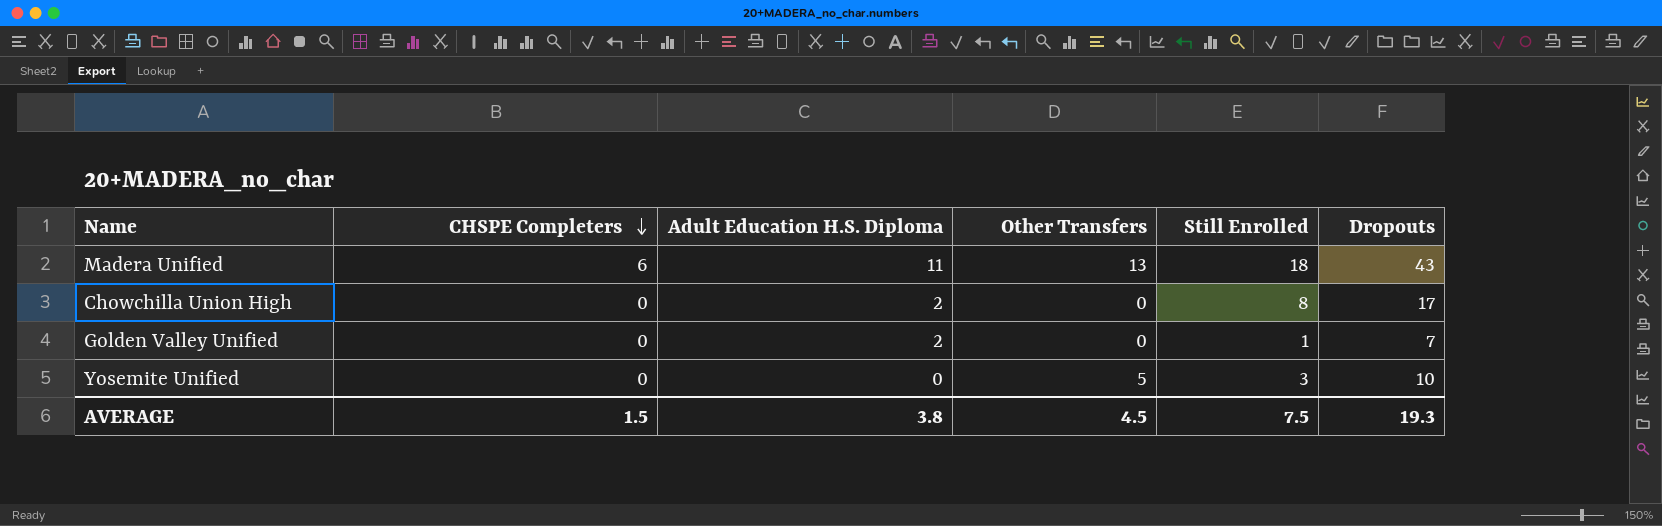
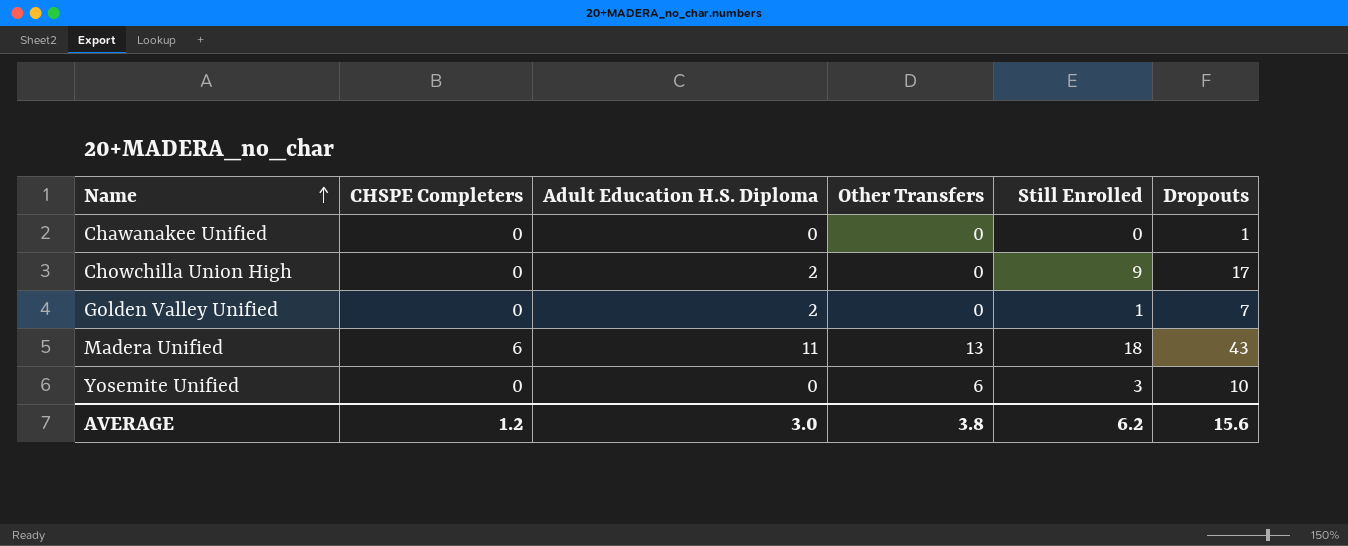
row order: CHSPE Completers descending -> Name ascending
row Chawanakee Unified: none -> 0 | 0 | 0 | 0 | 1
Chowchilla Union High | Still Enrolled: 8 -> 9
Yosemite Unified | Other Transfers: 5 -> 6
AVERAGE | CHSPE Completers: 1.5 -> 1.2
AVERAGE | Adult Education H.S. Diploma: 3.8 -> 3.0
AVERAGE | Other Transfers: 4.5 -> 3.8
AVERAGE | Still Enrolled: 7.5 -> 6.2
AVERAGE | Dropouts: 19.3 -> 15.6

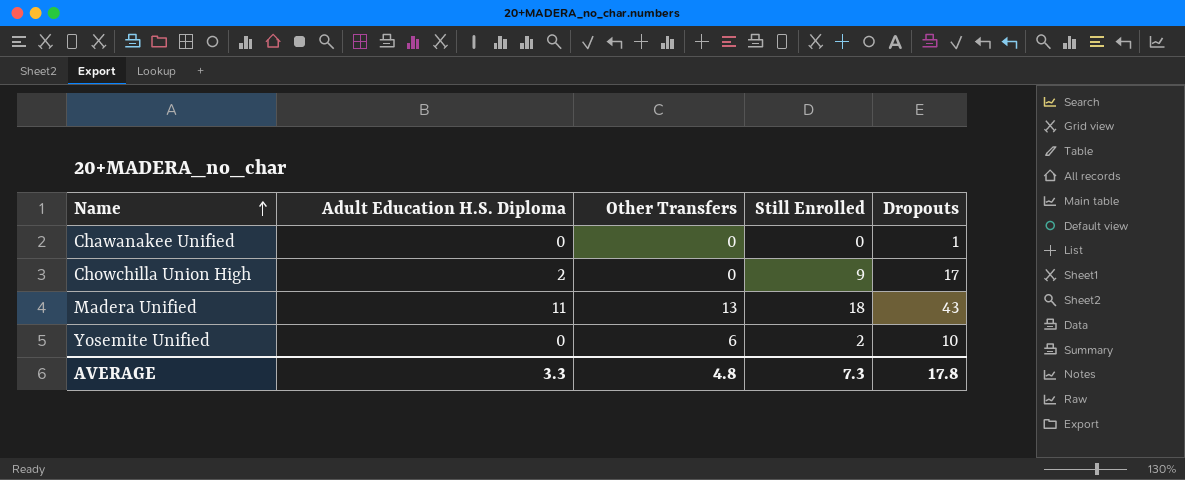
column CHSPE Completers | position: 2 -> none
row Golden Valley Unified: 0 | 2 | 0 | 1 | 7 -> none
Yosemite Unified | Still Enrolled: 3 -> 2
AVERAGE | Adult Education H.S. Diploma: 3.0 -> 3.3
AVERAGE | Other Transfers: 3.8 -> 4.8
AVERAGE | Still Enrolled: 6.2 -> 7.3
AVERAGE | Dropouts: 15.6 -> 17.8

